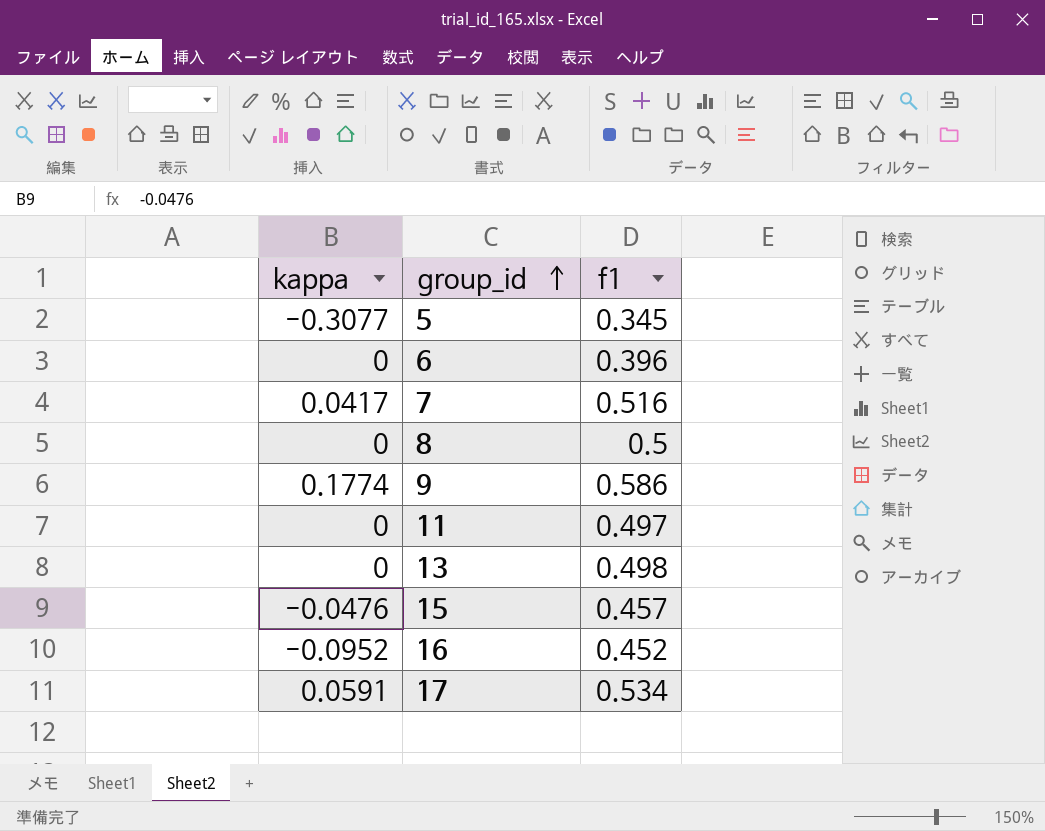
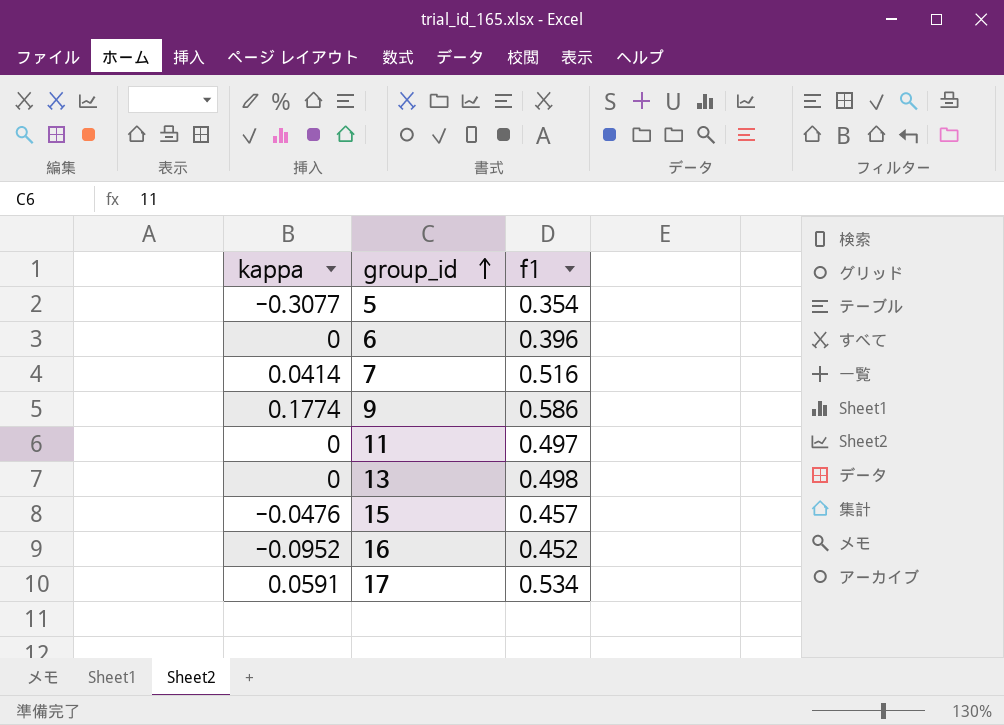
row 8: 0 | 0.5 -> none
5 | f1: 0.345 -> 0.354
7 | kappa: 0.0417 -> 0.0414

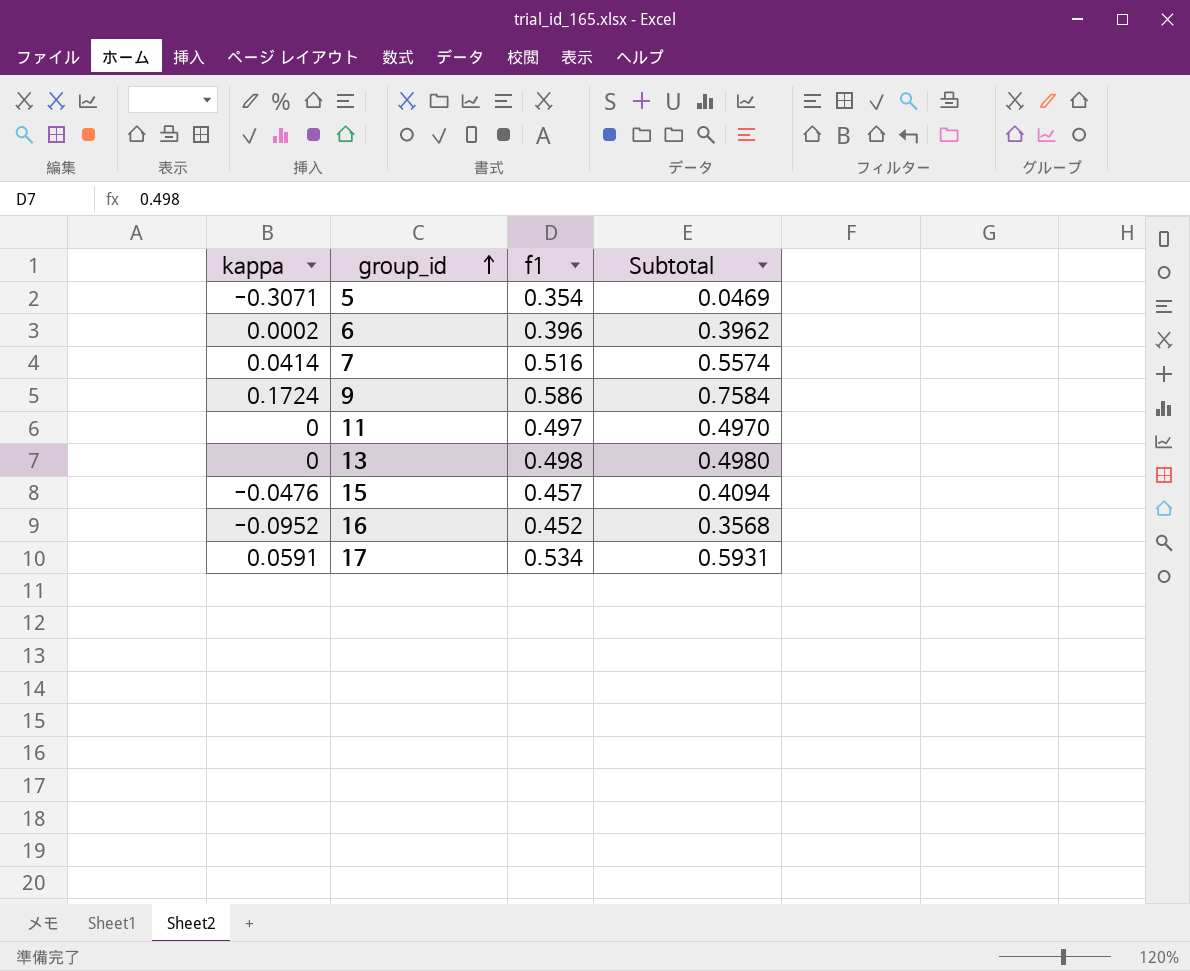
column Subtotal | formula: none -> [kappa] + [f1]
5 | kappa: -0.3077 -> -0.3071
6 | kappa: 0 -> 0.0002
9 | kappa: 0.1774 -> 0.1724

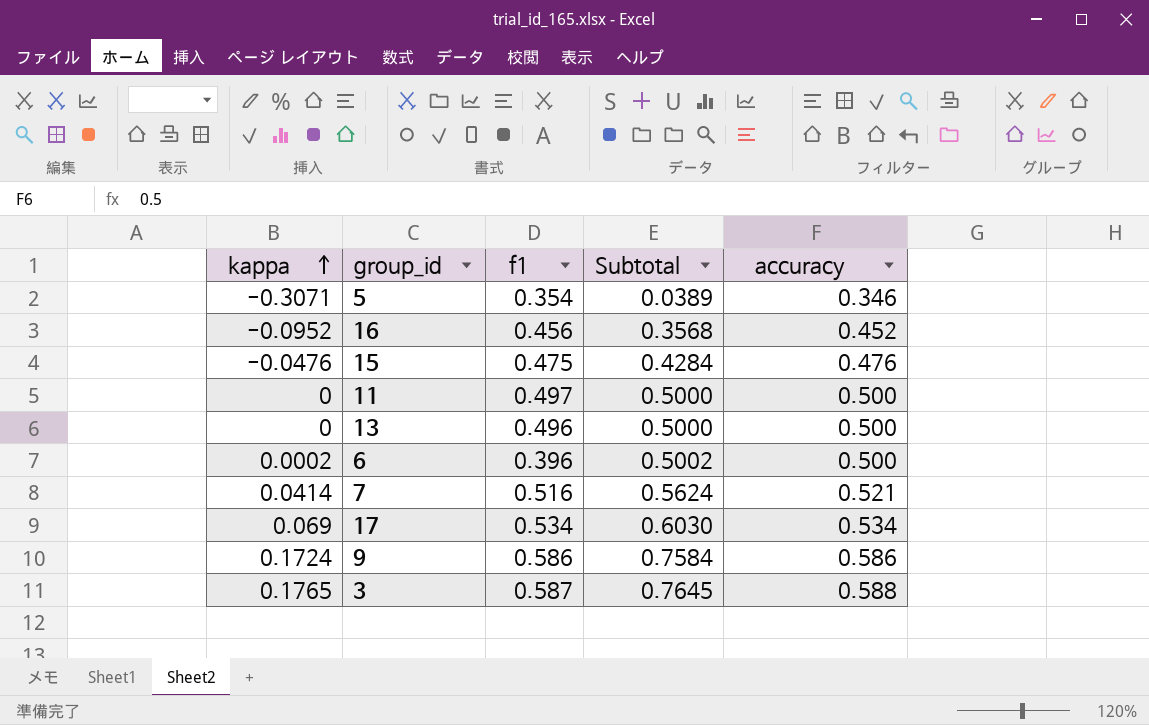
row order: group_id ascending -> kappa ascending
column Subtotal | formula: [kappa] + [f1] -> [kappa] + [accuracy]
column accuracy | position: none -> 5
16 | f1: 0.452 -> 0.456
15 | f1: 0.457 -> 0.475
13 | f1: 0.498 -> 0.496
17 | kappa: 0.0591 -> 0.069
row 3: none -> 0.1765 | 0.587 | 0.7645 | 0.588

